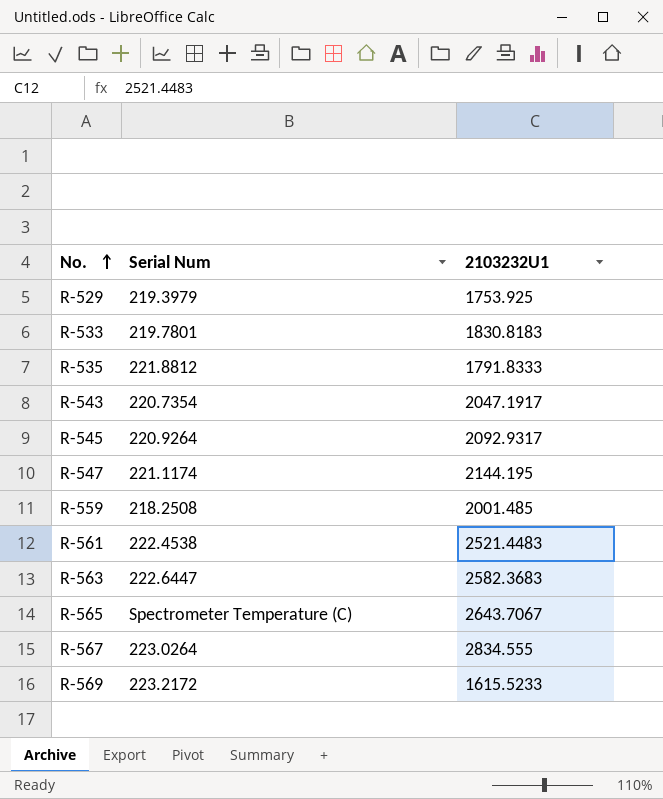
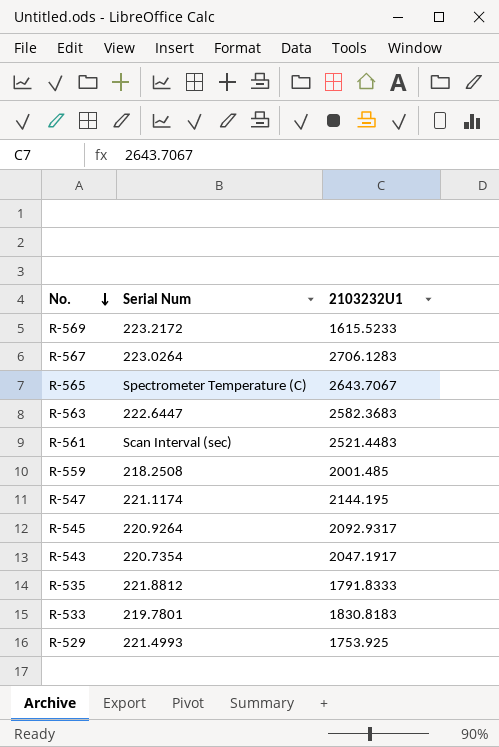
row order: No. ascending -> No. descending
R-567 | 2103232U1: 2834.555 -> 2706.1283
R-561 | Serial Num: 222.4538 -> Scan Interval (sec)
R-529 | Serial Num: 219.3979 -> 221.4993

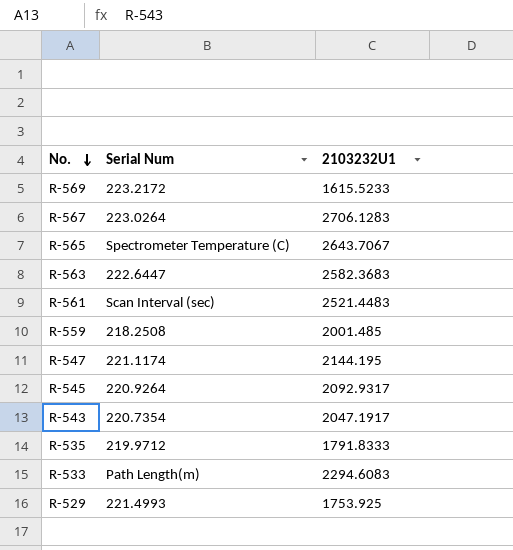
R-535 | Serial Num: 221.8812 -> 219.9712
R-533 | Serial Num: 219.7801 -> Path Length(m)
R-533 | 2103232U1: 1830.8183 -> 2294.6083

